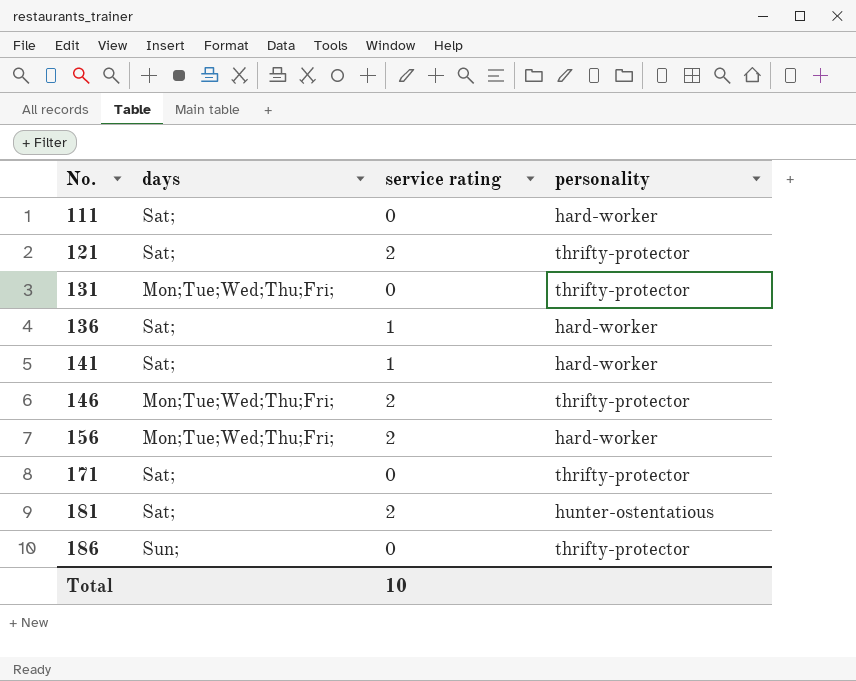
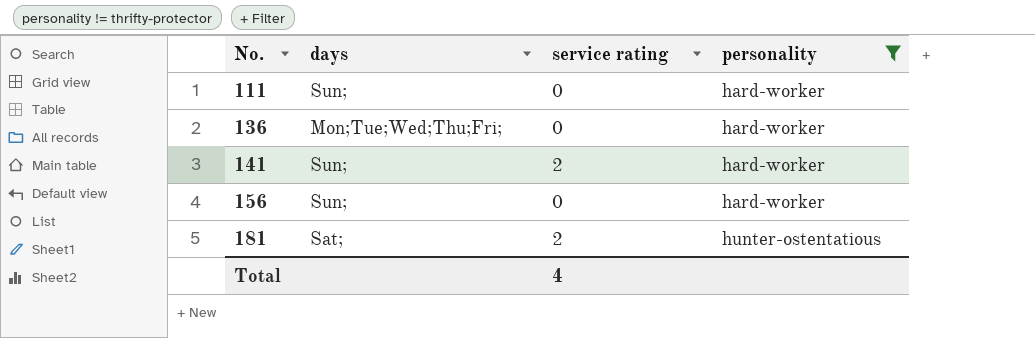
filter: none -> personality != thrifty-protector
111 | days: Sat; -> Sun;
136 | days: Sat; -> Mon;Tue;Wed;Thu;Fri;
136 | service rating: 1 -> 0
141 | days: Sat; -> Sun;
141 | service rating: 1 -> 2
156 | days: Mon;Tue;Wed;Thu;Fri; -> Sun;
156 | service rating: 2 -> 0
Total | service rating: 10 -> 4

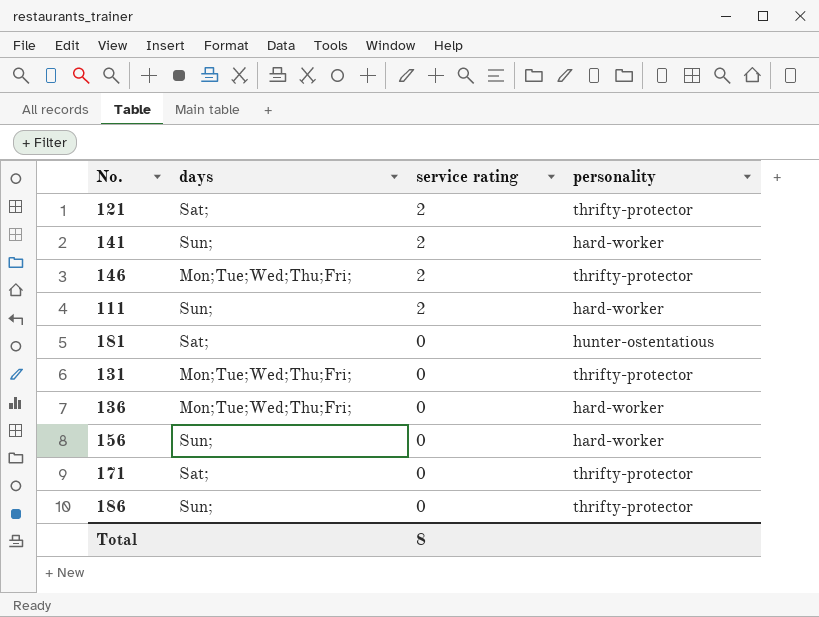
filter: personality != thrifty-protector -> none
row order: No. ascending -> service rating descending
111 | service rating: 0 -> 2
181 | service rating: 2 -> 0
Total | service rating: 4 -> 8

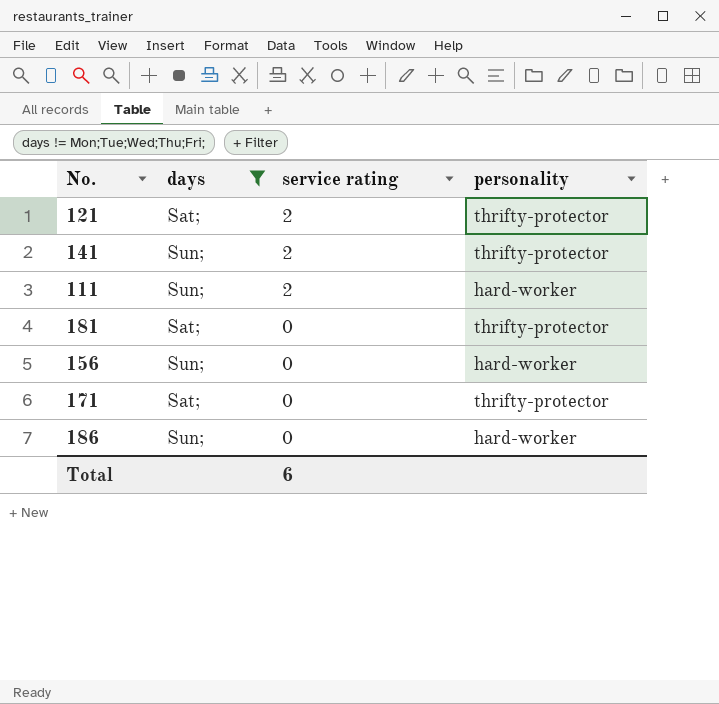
filter: none -> days != Mon;Tue;Wed;Thu;Fri;
141 | personality: hard-worker -> thrifty-protector
181 | personality: hunter-ostentatious -> thrifty-protector
186 | personality: thrifty-protector -> hard-worker
Total | service rating: 8 -> 6

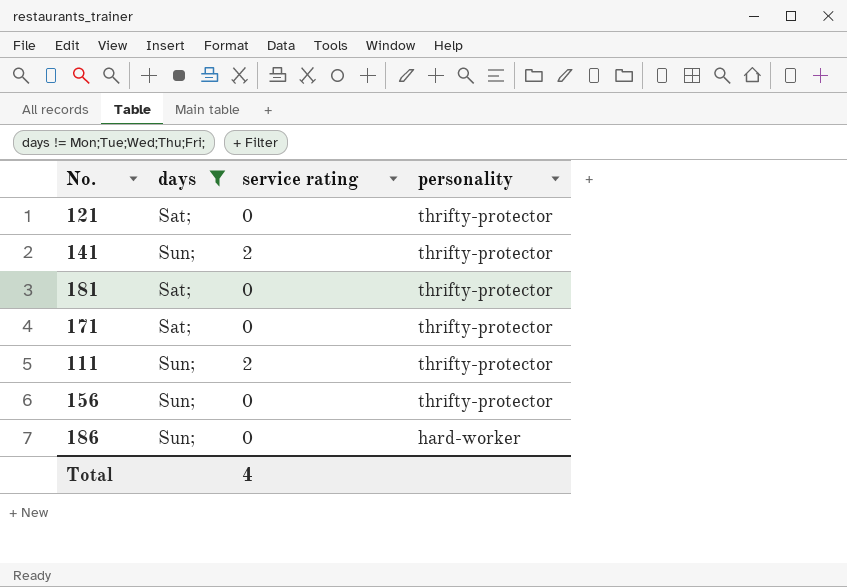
row order: service rating descending -> personality descending
121 | service rating: 2 -> 0
111 | personality: hard-worker -> thrifty-protector
156 | personality: hard-worker -> thrifty-protector
Total | service rating: 6 -> 4

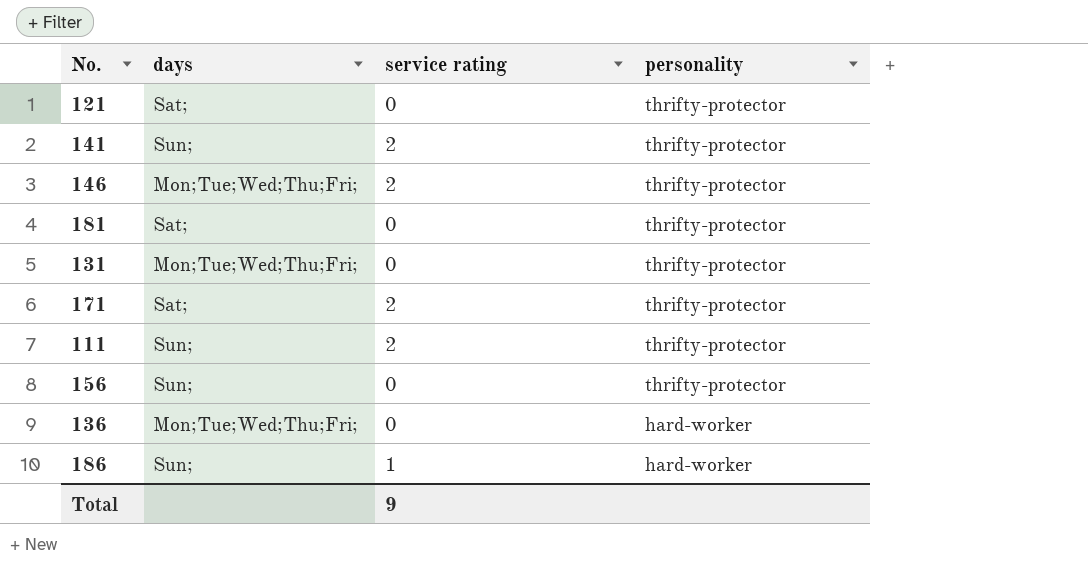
filter: days != Mon;Tue;Wed;Thu;Fri; -> none
171 | service rating: 0 -> 2
186 | service rating: 0 -> 1
Total | service rating: 4 -> 9

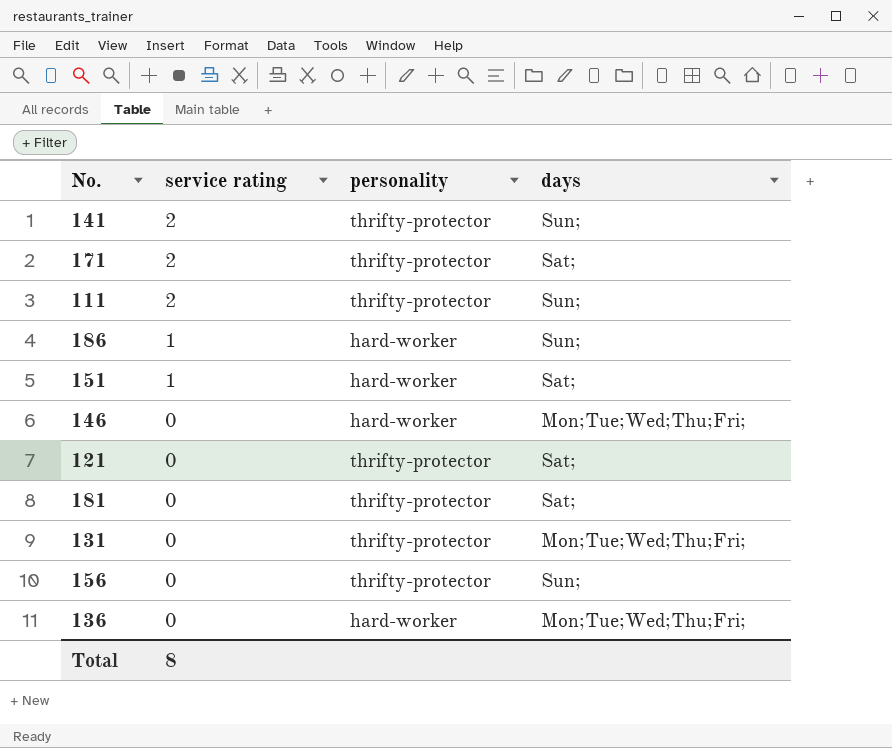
row order: personality descending -> service rating descending
column days | position: 2 -> 4
row 151: none -> 1 | hard-worker | Sat;
146 | service rating: 2 -> 0
146 | personality: thrifty-protector -> hard-worker
Total | service rating: 9 -> 8

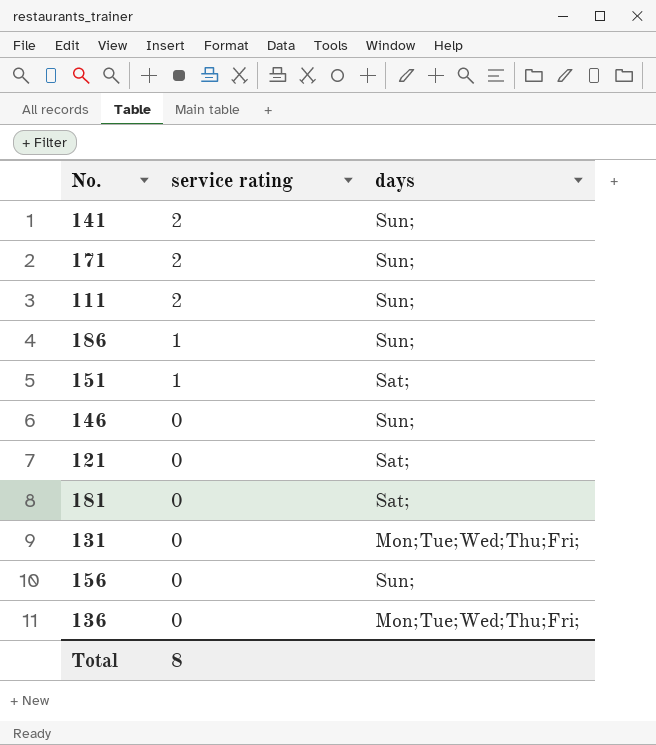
column personality | position: 3 -> none
171 | days: Sat; -> Sun;
146 | days: Mon;Tue;Wed;Thu;Fri; -> Sun;

